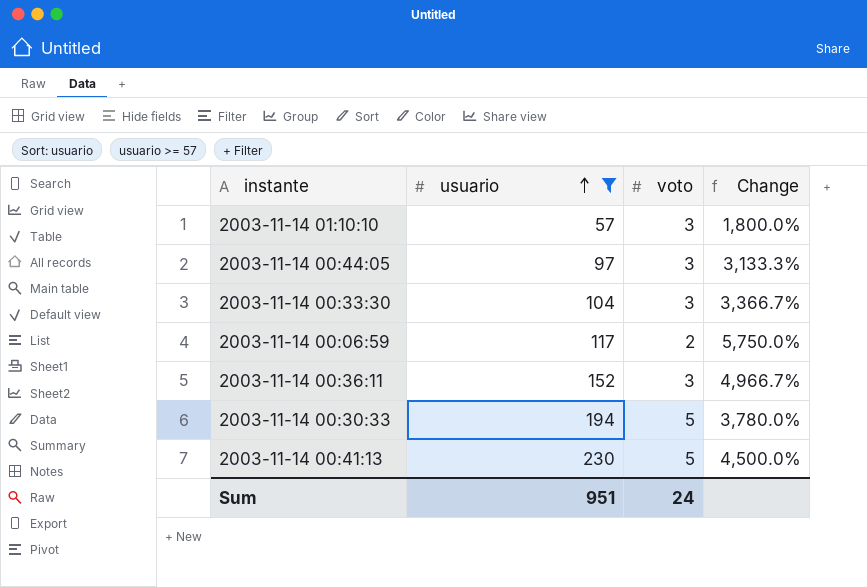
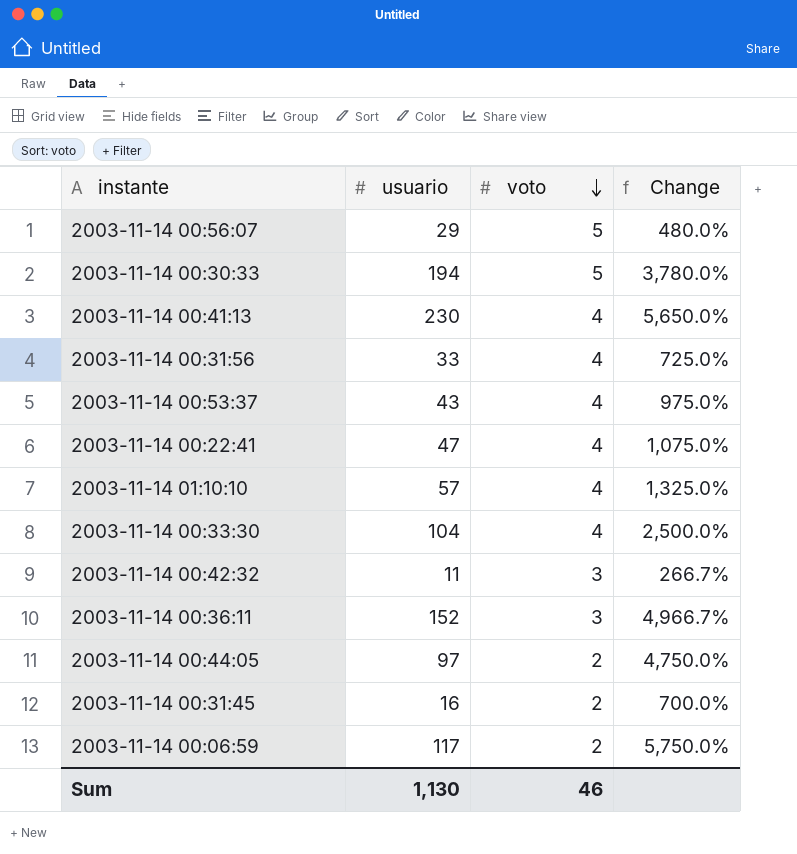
filter: usuario >= 57 -> none
row order: usuario ascending -> voto descending
2003-11-14 00:41:13 | voto: 5 -> 4
2003-11-14 00:41:13 | Change: 4,500.0% -> 5,650.0%
2003-11-14 01:10:10 | voto: 3 -> 4
2003-11-14 01:10:10 | Change: 1,800.0% -> 1,325.0%
2003-11-14 00:33:30 | voto: 3 -> 4
2003-11-14 00:33:30 | Change: 3,366.7% -> 2,500.0%
2003-11-14 00:44:05 | voto: 3 -> 2
2003-11-14 00:44:05 | Change: 3,133.3% -> 4,750.0%
Sum | usuario: 951 -> 1,130
Sum | voto: 24 -> 46

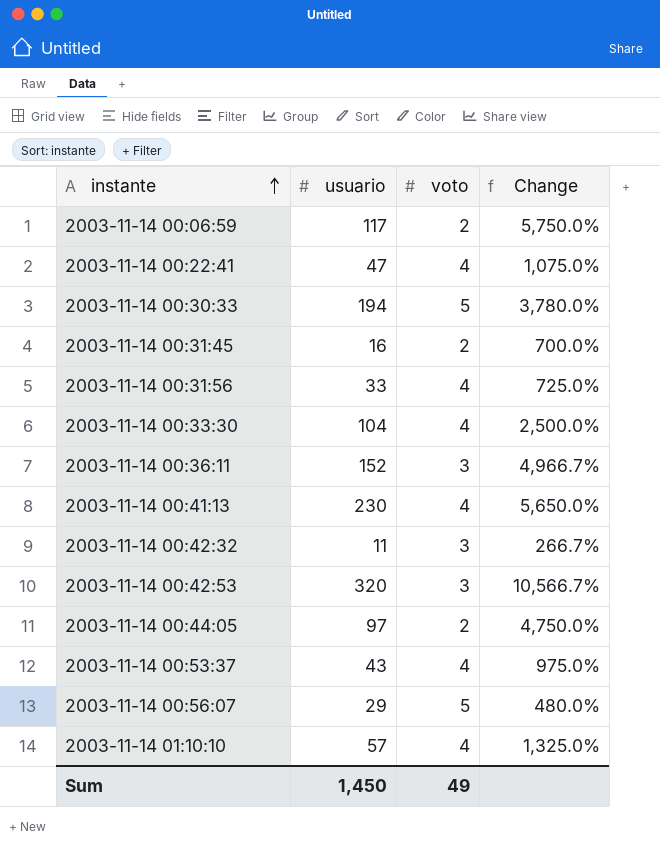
row order: voto descending -> instante ascending
row 2003-11-14 00:42:53: none -> 320 | 3 | 10,566.7%
Sum | usuario: 1,130 -> 1,450
Sum | voto: 46 -> 49

